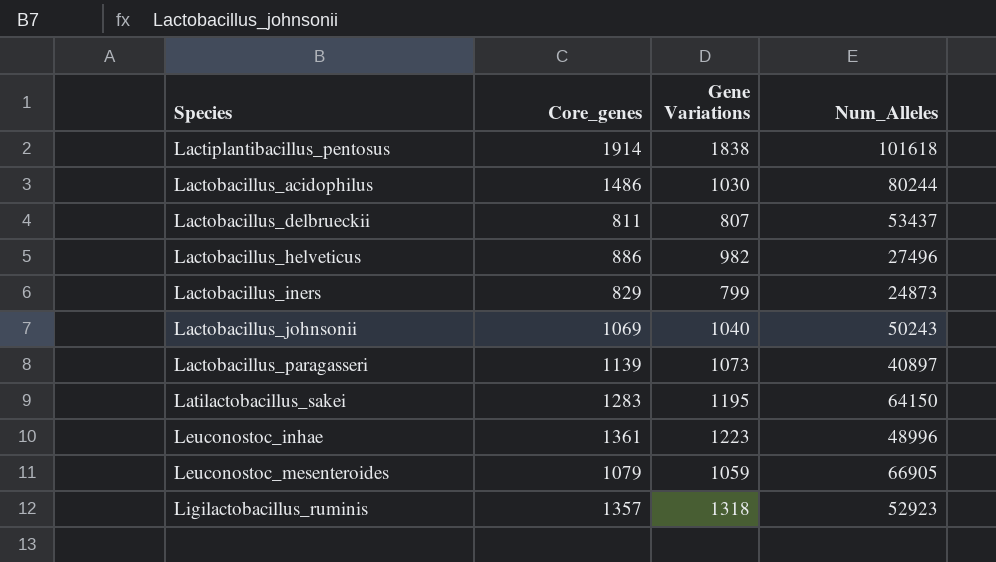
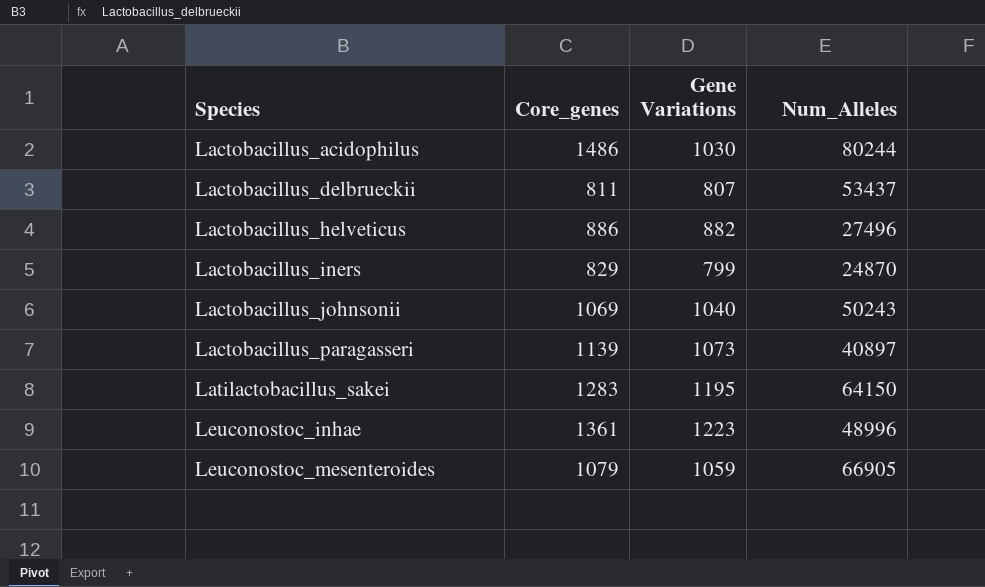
row Lactiplantibacillus_pentosus: 1914 | 1838 | 101618 -> none
row Ligilactobacillus_ruminis: 1357 | 1318 | 52923 -> none
Lactobacillus_helveticus | Gene Variations: 982 -> 882
Lactobacillus_iners | Num_Alleles: 24873 -> 24870

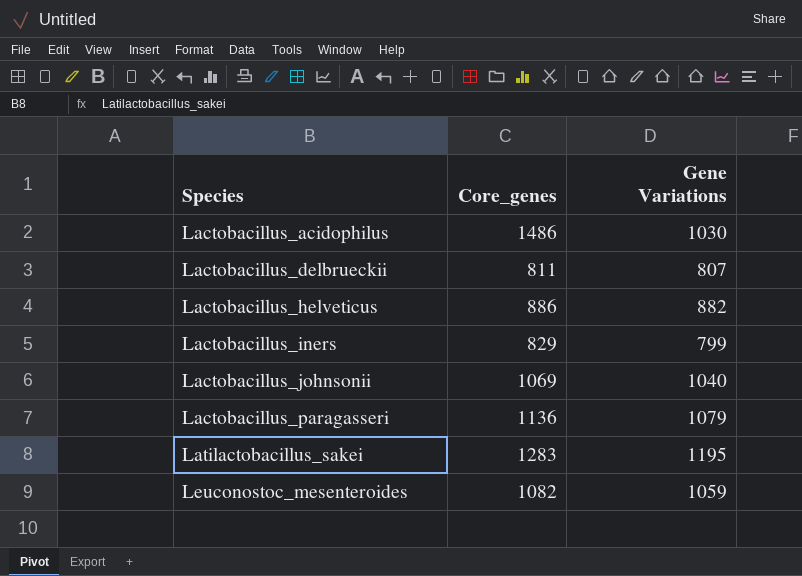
column Num_Alleles | position: 4 -> none
row Leuconostoc_inhae: 1361 | 1223 | 48996 -> none
Lactobacillus_paragasseri | Core_genes: 1139 -> 1136
Lactobacillus_paragasseri | Gene Variations: 1073 -> 1079
Leuconostoc_mesenteroides | Core_genes: 1079 -> 1082

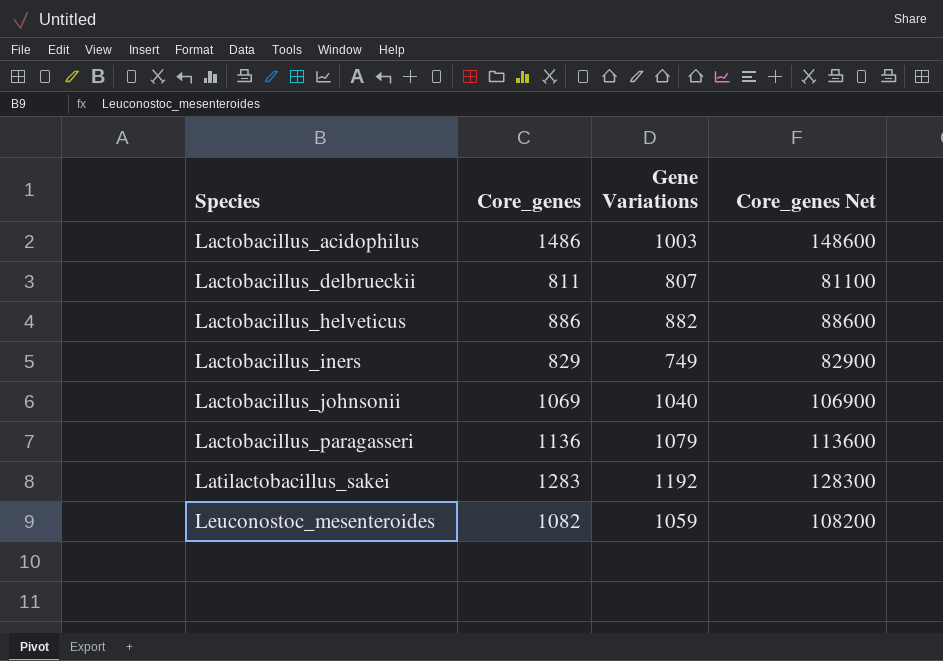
column Core_genes Net | formula: none -> [Core_genes] * 100
Lactobacillus_acidophilus | Gene Variations: 1030 -> 1003
Lactobacillus_iners | Gene Variations: 799 -> 749
Latilactobacillus_sakei | Gene Variations: 1195 -> 1192

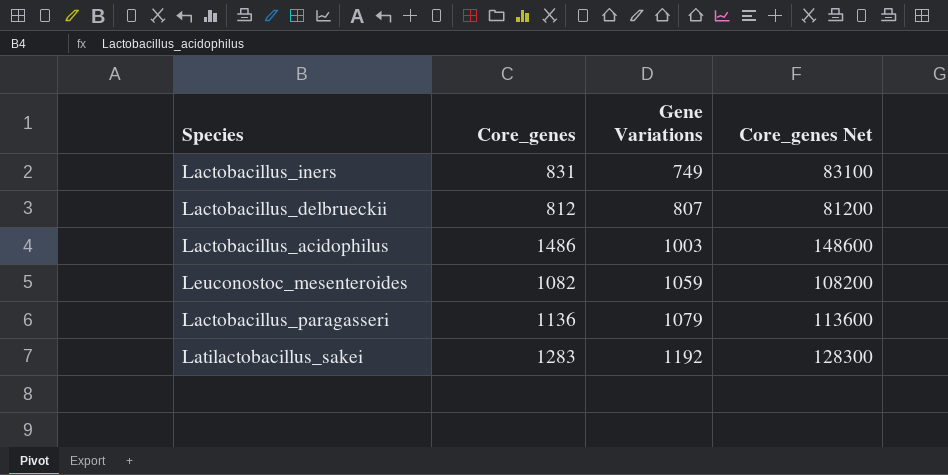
row order: Species ascending -> Gene Variations ascending
row Lactobacillus_helveticus: 886 | 882 | 88600 -> none
row Lactobacillus_johnsonii: 1069 | 1040 | 106900 -> none
Lactobacillus_iners | Core_genes: 829 -> 831
Lactobacillus_iners | Core_genes Net: 82900 -> 83100
Lactobacillus_delbrueckii | Core_genes: 811 -> 812
Lactobacillus_delbrueckii | Core_genes Net: 81100 -> 81200

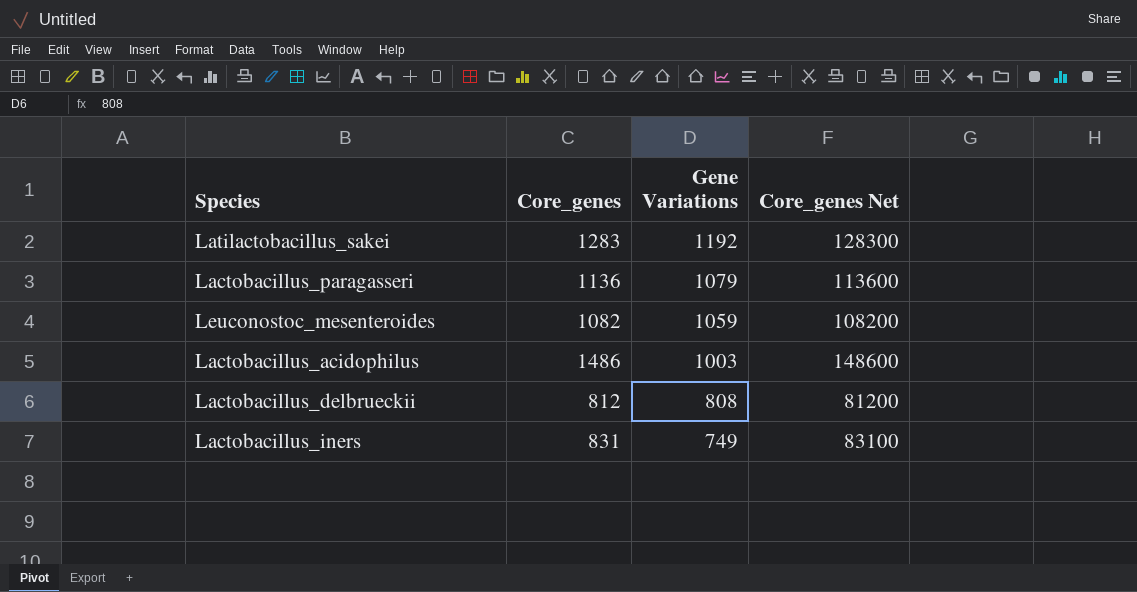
row order: Gene Variations ascending -> Gene Variations descending
Lactobacillus_delbrueckii | Gene Variations: 807 -> 808

